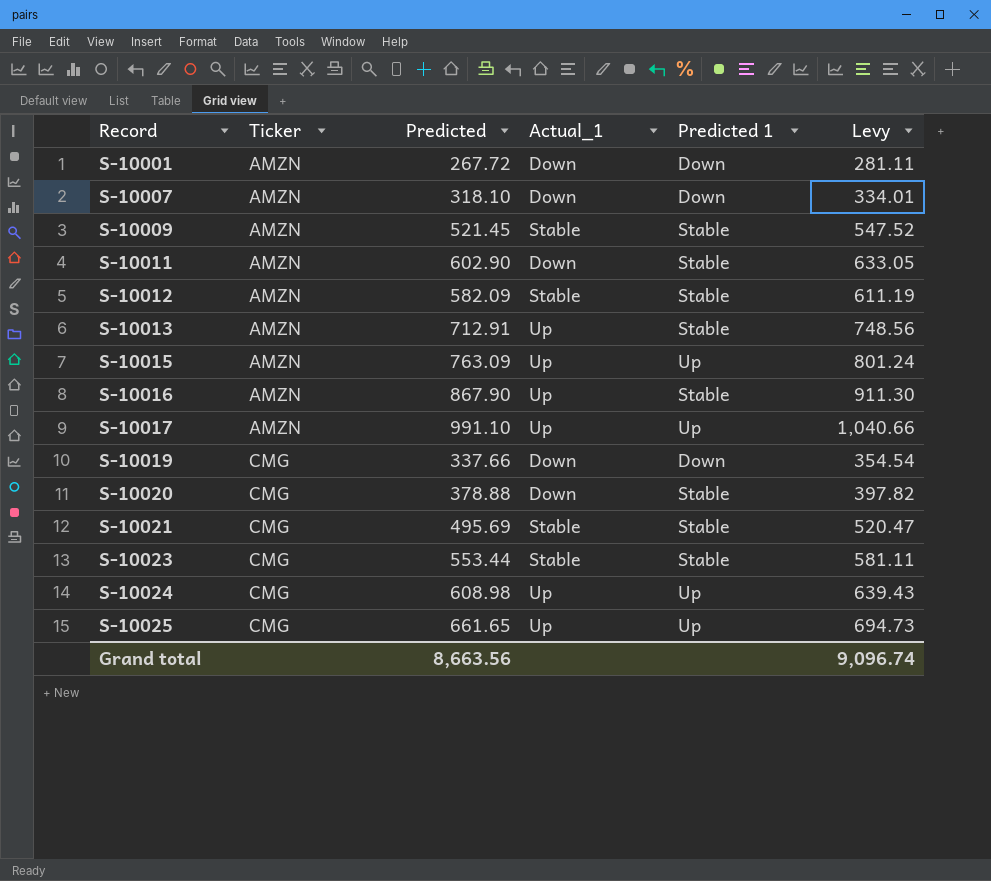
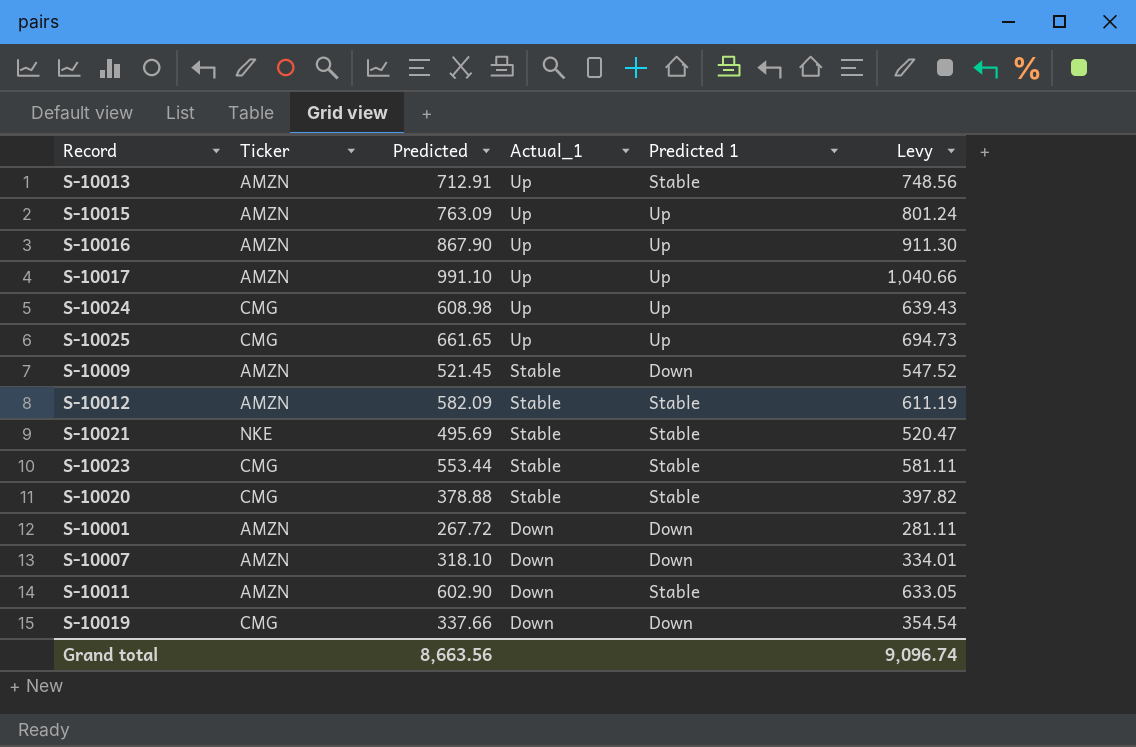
row order: Record ascending -> Actual_1 descending
S-10016 | Predicted 1: Stable -> Up
S-10009 | Predicted 1: Stable -> Down
S-10021 | Ticker: CMG -> NKE
S-10020 | Actual_1: Down -> Stable

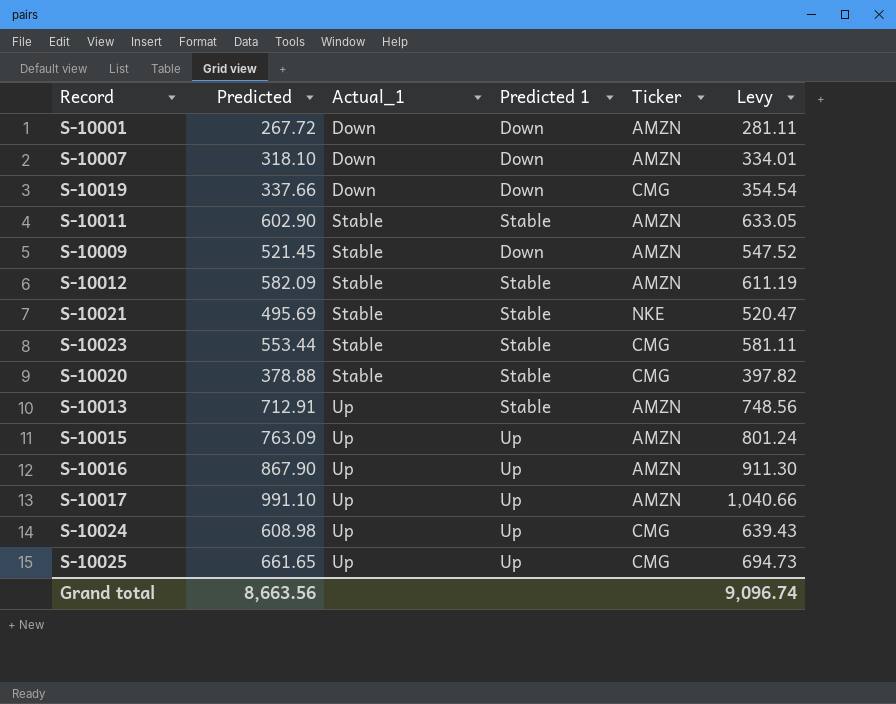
row order: Actual_1 descending -> Actual_1 ascending
column Ticker | position: 2 -> 5
S-10011 | Actual_1: Down -> Stable

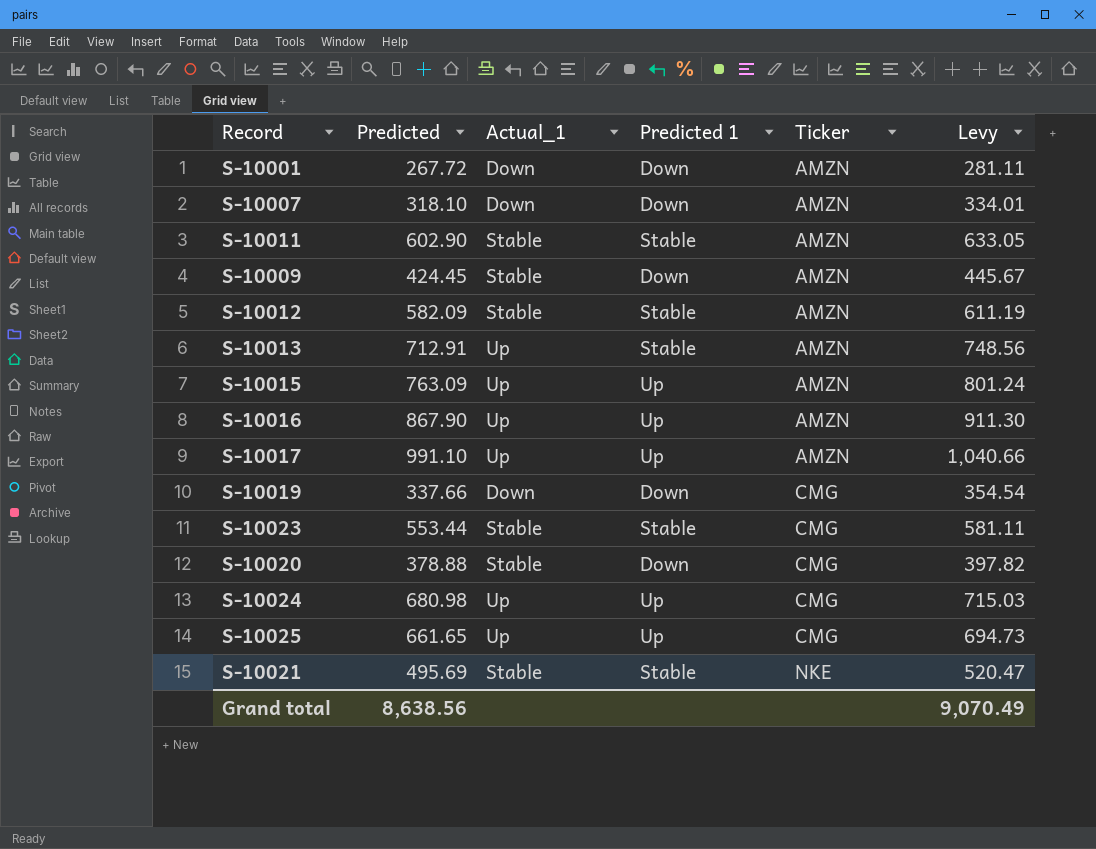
row order: Actual_1 ascending -> Ticker ascending
S-10009 | Predicted: 521.45 -> 424.45
S-10009 | Levy: 547.52 -> 445.67
S-10020 | Predicted 1: Stable -> Down
S-10024 | Predicted: 608.98 -> 680.98
S-10024 | Levy: 639.43 -> 715.03
Grand total | Predicted: 8,663.56 -> 8,638.56
Grand total | Levy: 9,096.74 -> 9,070.49

